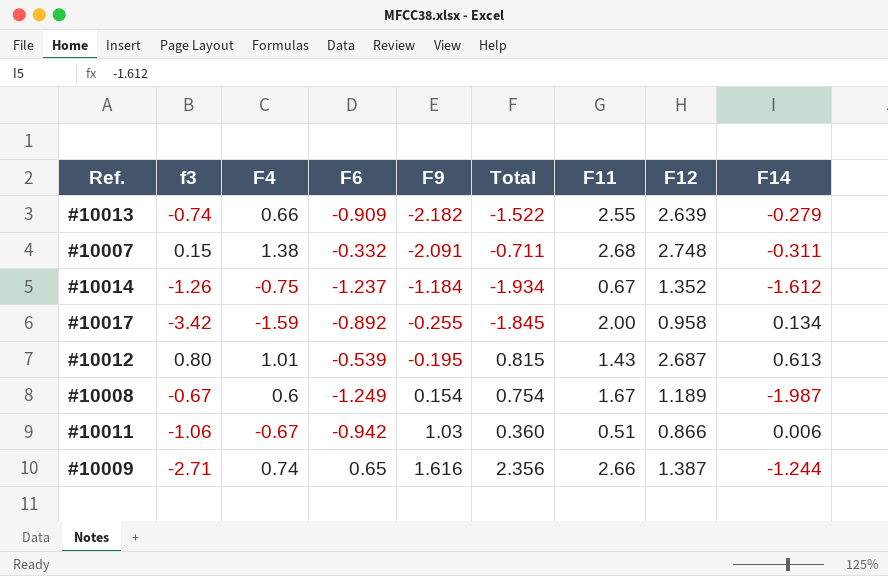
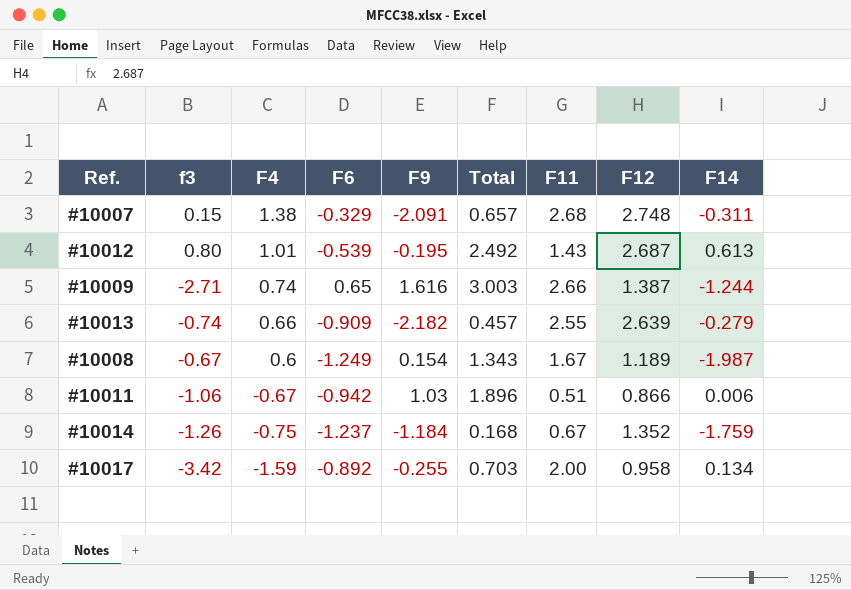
row order: F9 ascending -> F4 descending
column Total | formula: [F4] + [F9] -> [F9] + [F12]
#10007 | F6: -0.332 -> -0.329
#10014 | F14: -1.612 -> -1.759

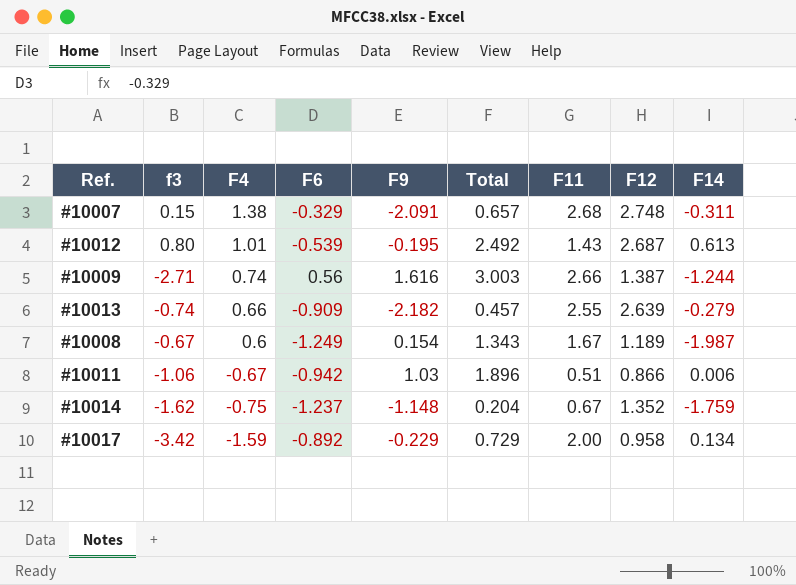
#10009 | F6: 0.65 -> 0.56
#10014 | f3: -1.26 -> -1.62
#10014 | F9: -1.184 -> -1.148
#10014 | Total: 0.168 -> 0.204
#10017 | F9: -0.255 -> -0.229
#10017 | Total: 0.703 -> 0.729

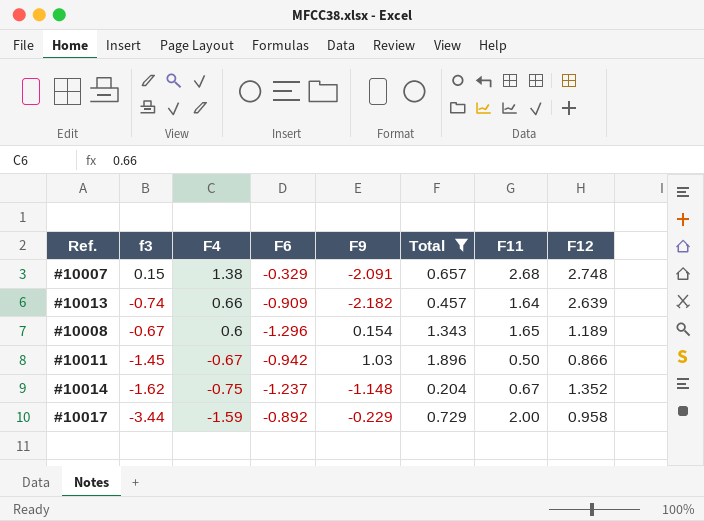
filter: none -> Total <= 1.896
column F14 | position: 9 -> none
#10013 | F11: 2.55 -> 1.64
#10008 | F6: -1.249 -> -1.296
#10008 | F11: 1.67 -> 1.65
#10011 | f3: -1.06 -> -1.45
#10011 | F11: 0.51 -> 0.50
#10017 | f3: -3.42 -> -3.44

